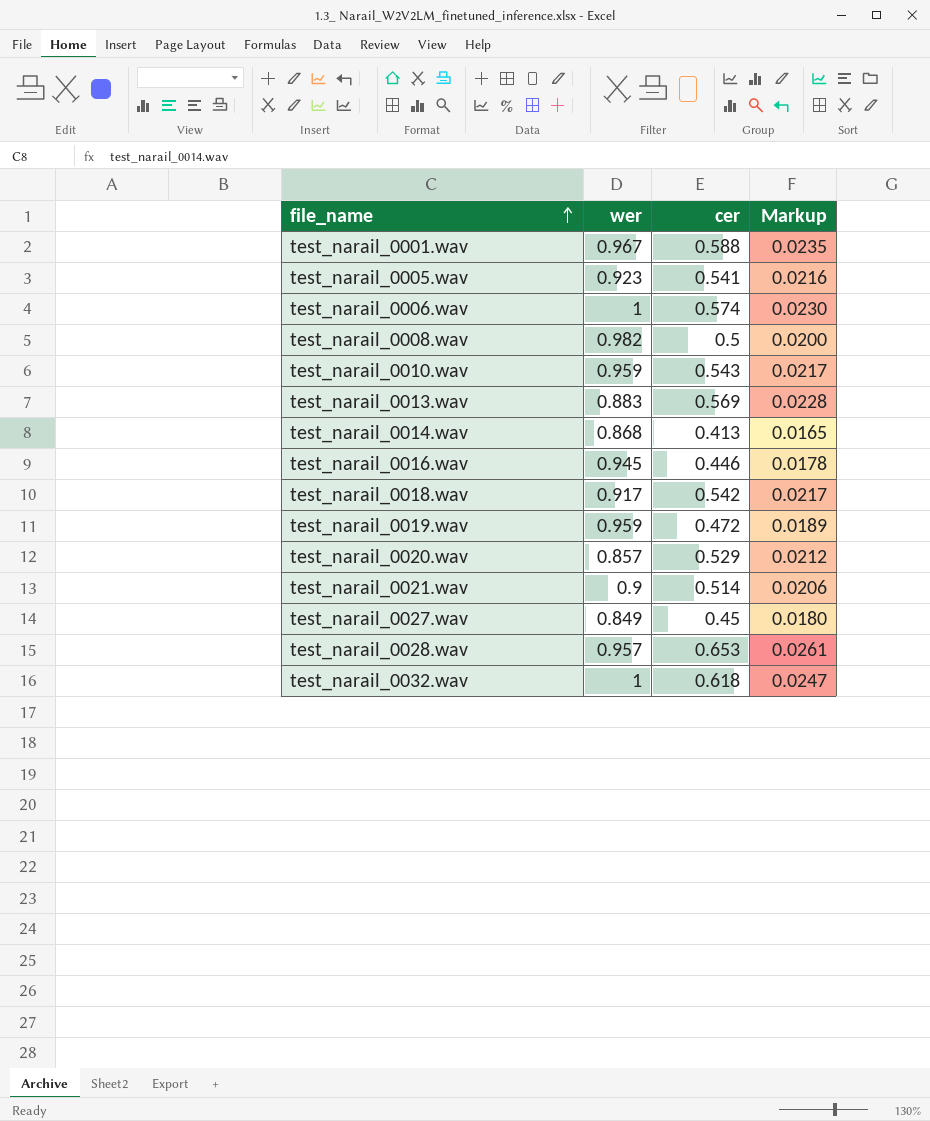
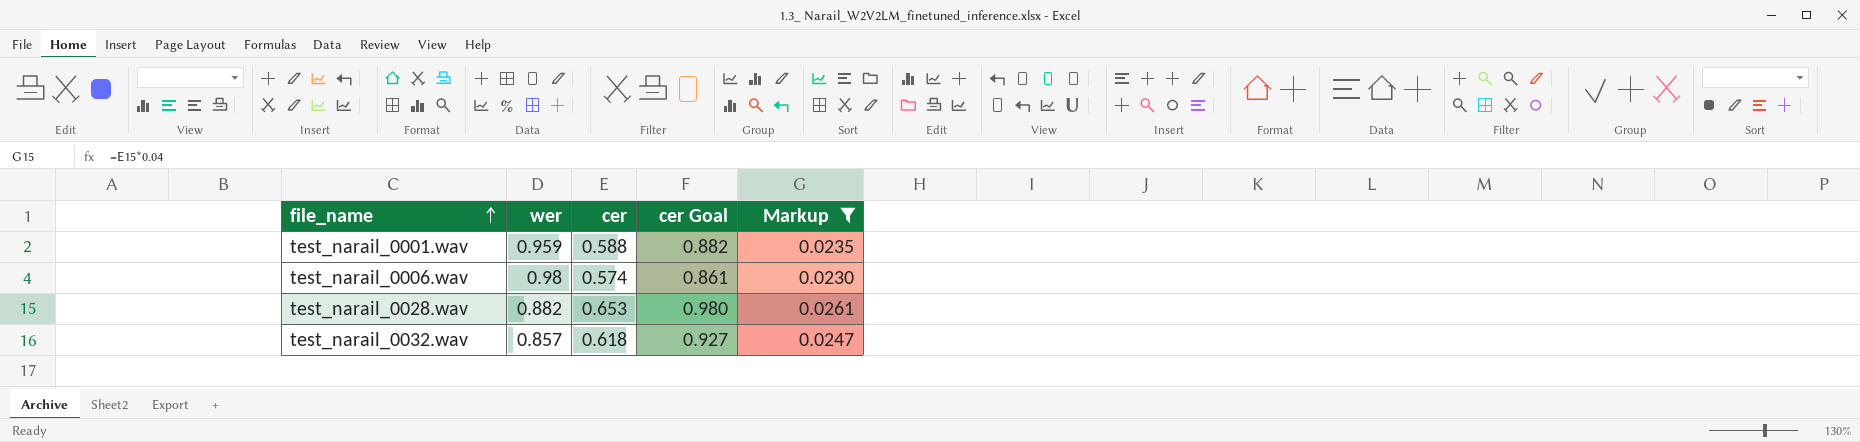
filter: none -> Markup >= 0.0230
column cer Goal | formula: none -> [cer] * 1.5
test_narail_0001.wav | wer: 0.967 -> 0.959
test_narail_0006.wav | wer: 1 -> 0.98
test_narail_0028.wav | wer: 0.957 -> 0.882
test_narail_0032.wav | wer: 1 -> 0.857

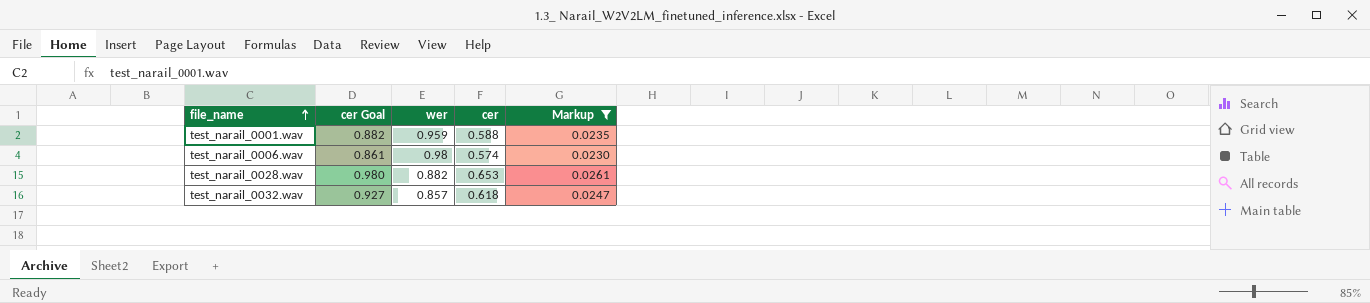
column cer Goal | position: 4 -> 2

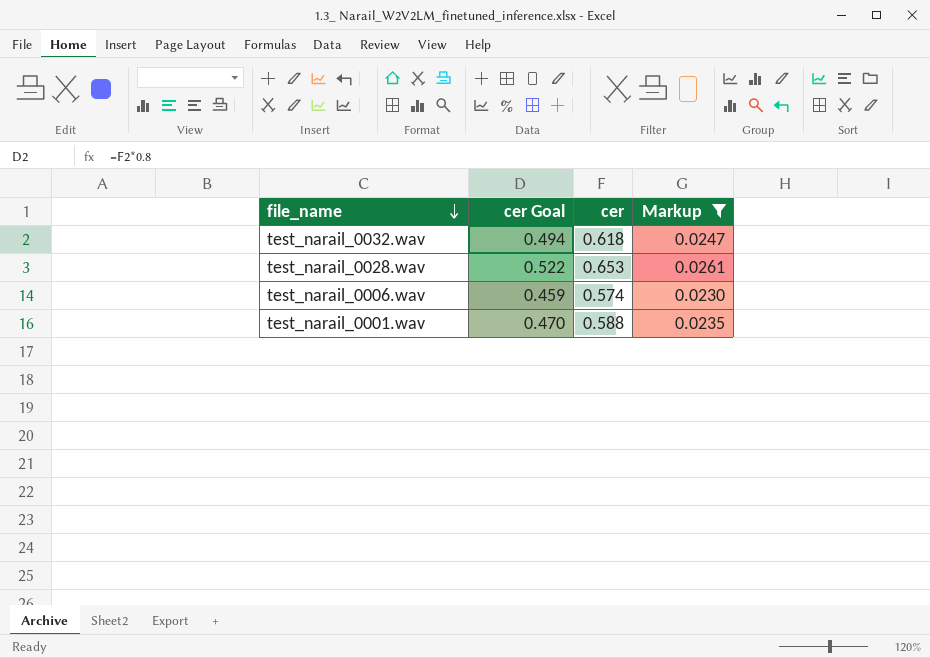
row order: file_name ascending -> file_name descending
column wer | position: 3 -> none
column cer Goal | formula: [cer] * 1.5 -> [cer] * 0.8

